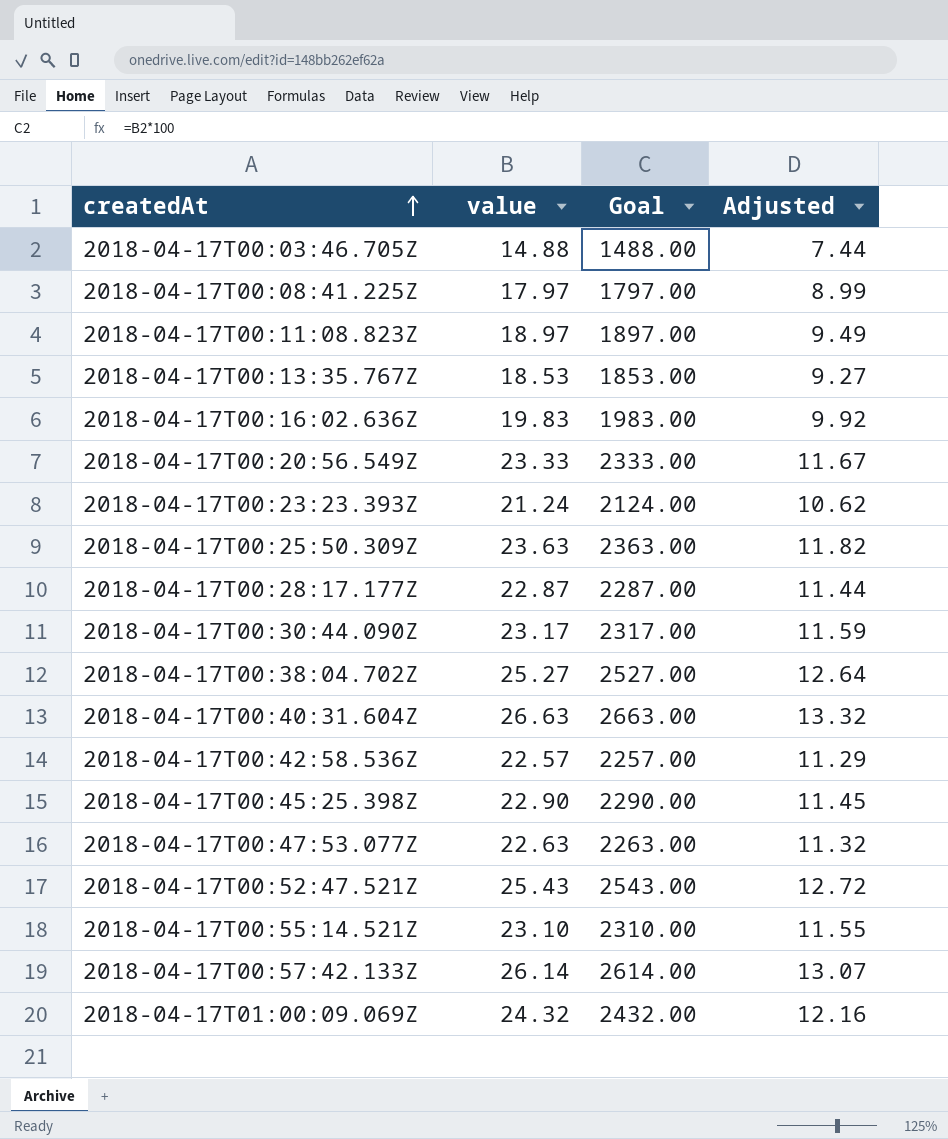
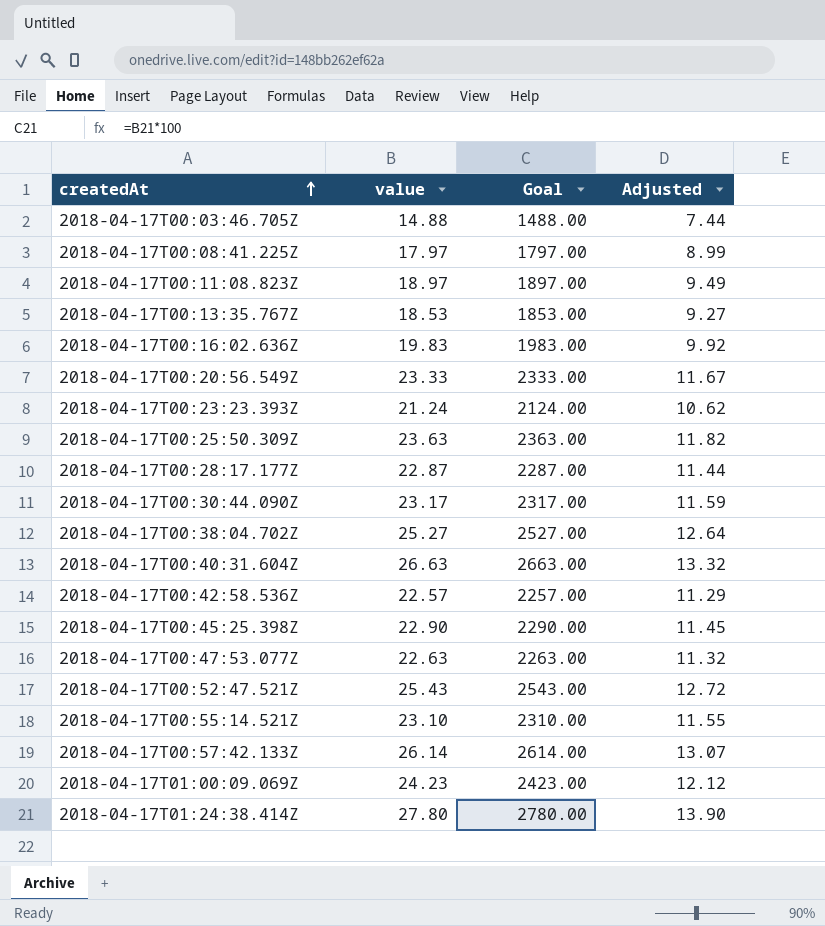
2018-04-17T01:00:09.069Z | value: 24.32 -> 24.23
2018-04-17T01:00:09.069Z | Goal: 2432.00 -> 2423.00
2018-04-17T01:00:09.069Z | Adjusted: 12.16 -> 12.12
row 2018-04-17T01:24:38.414Z: none -> 27.80 | 2780.00 | 13.90

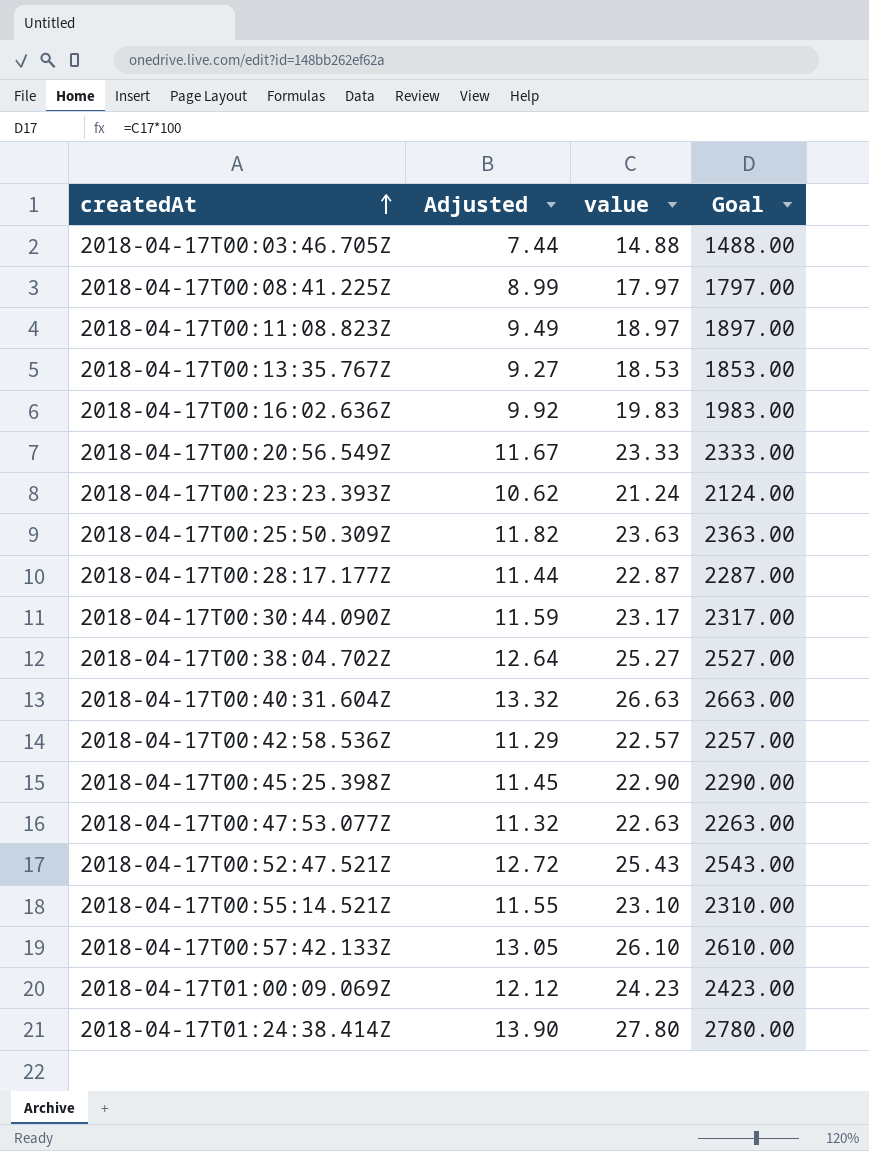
column Adjusted | position: 4 -> 2
2018-04-17T00:57:42.133Z | Adjusted: 13.07 -> 13.05
2018-04-17T00:57:42.133Z | value: 26.14 -> 26.10
2018-04-17T00:57:42.133Z | Goal: 2614.00 -> 2610.00

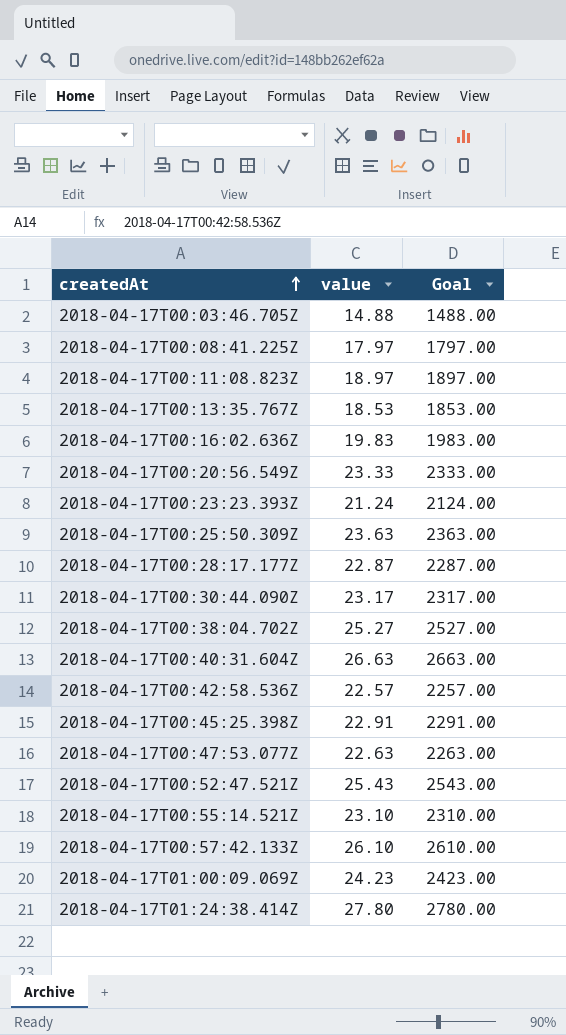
column Adjusted | formula: [value] * 0.5 -> none
2018-04-17T00:45:25.398Z | value: 22.90 -> 22.91
2018-04-17T00:45:25.398Z | Goal: 2290.00 -> 2291.00

